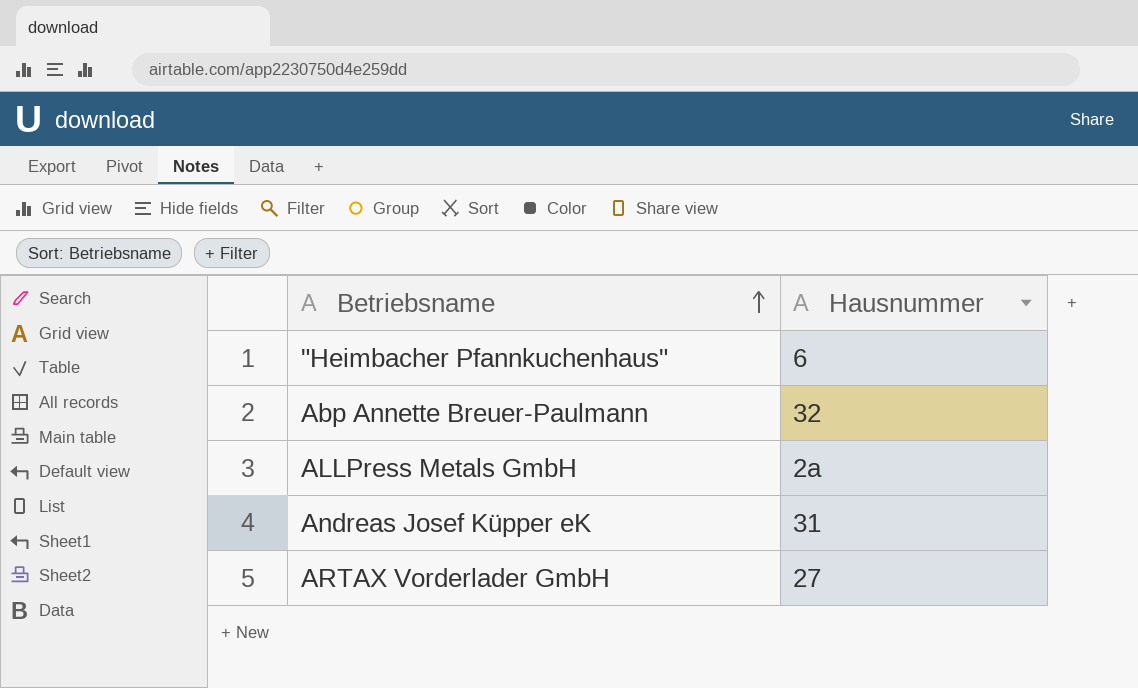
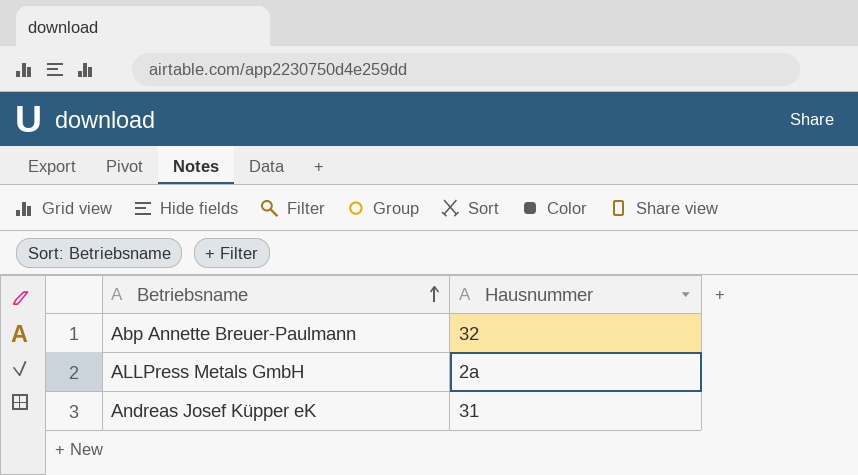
row "Heimbacher Pfannkuchenhaus": 6 -> none
row ARTAX Vorderlader GmbH: 27 -> none

